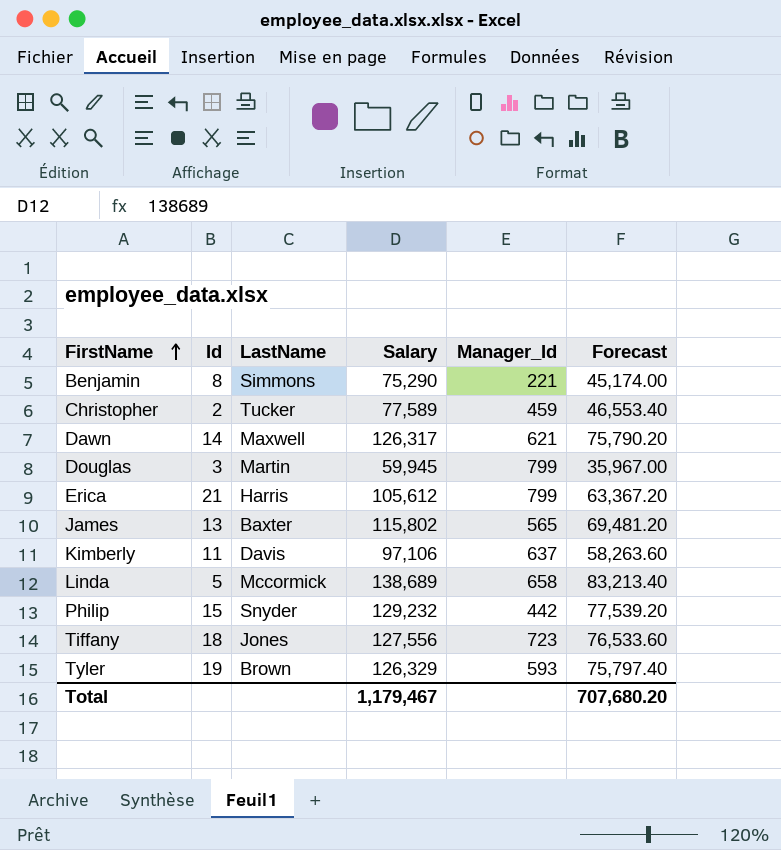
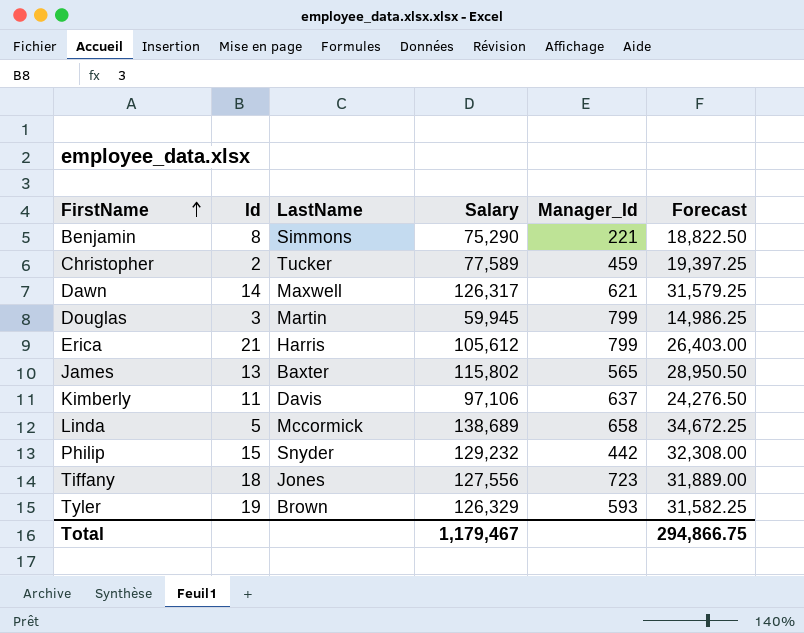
column Forecast | formula: [Salary] * 0.6 -> [Salary] * 0.25
Total | Forecast: 707,680.20 -> 294,866.75

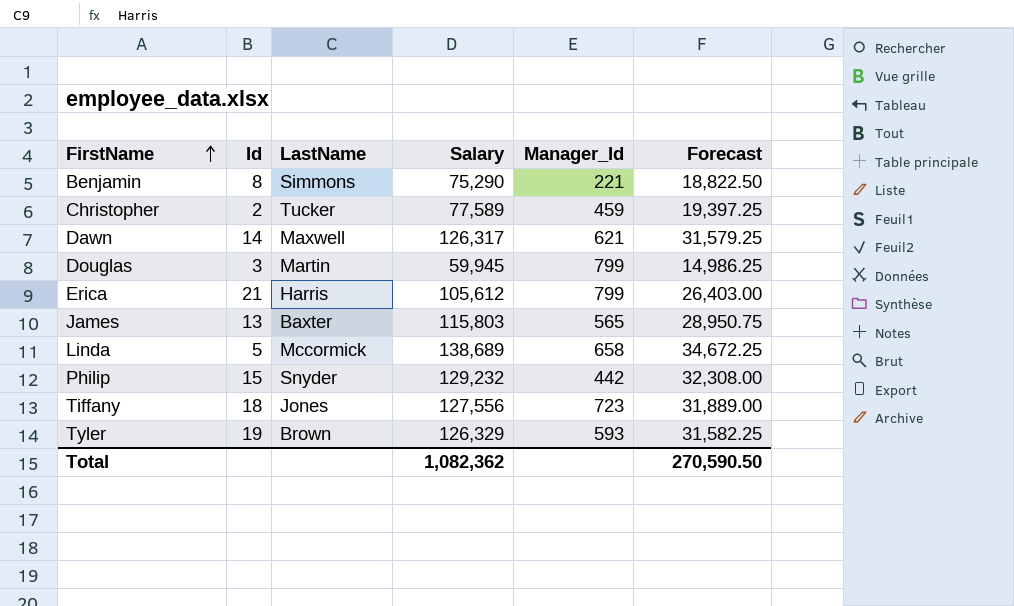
row Kimberly: 11 | Davis | 97,106 | 637 | 24,276.50 -> none
James | Salary: 115,802 -> 115,803
James | Forecast: 28,950.50 -> 28,950.75
Total | Salary: 1,179,467 -> 1,082,362
Total | Forecast: 294,866.75 -> 270,590.50

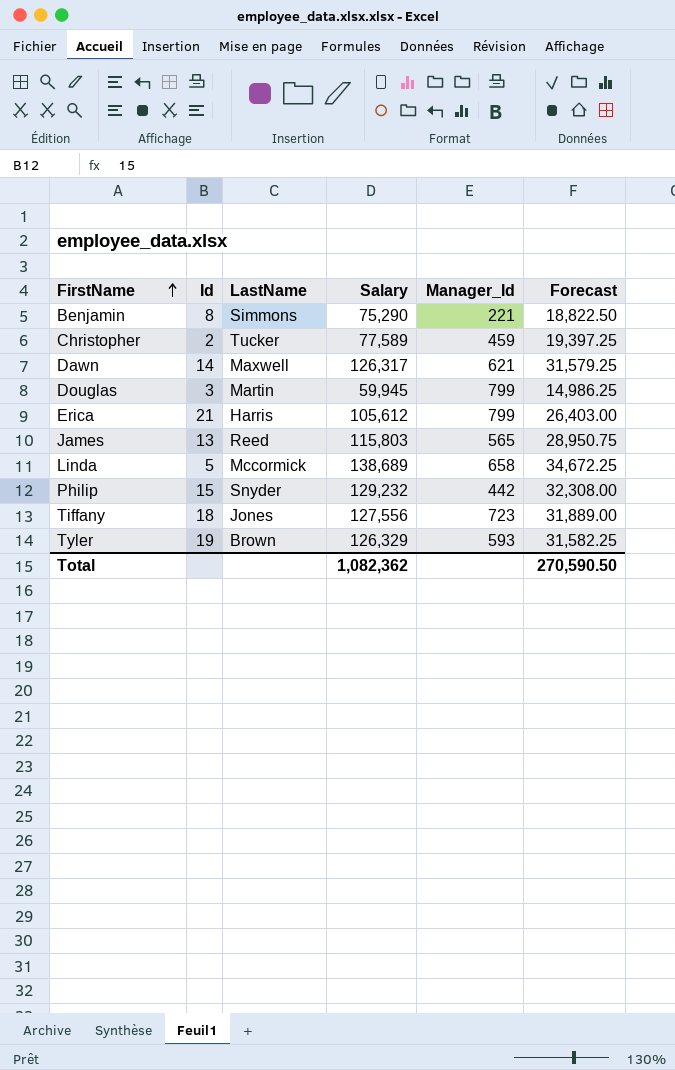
James | LastName: Baxter -> Reed

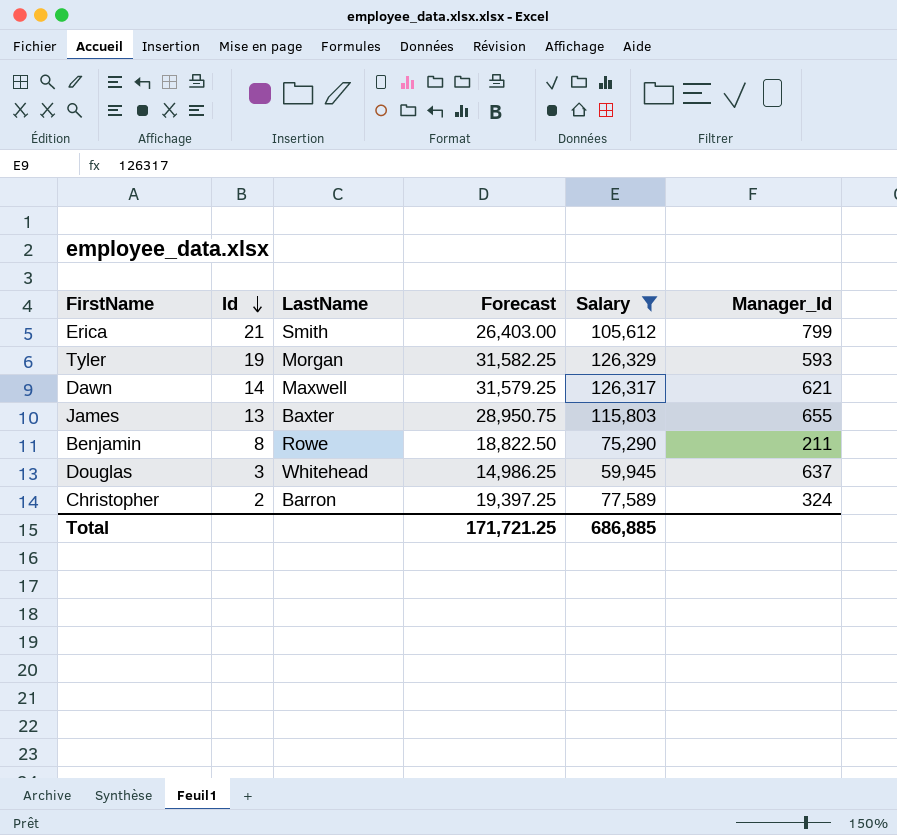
filter: none -> Salary <= 126,329
row order: FirstName ascending -> Id descending
column Forecast | position: 6 -> 4
Erica | LastName: Harris -> Smith
Tyler | LastName: Brown -> Morgan
James | LastName: Reed -> Baxter
James | Manager_Id: 565 -> 655
Benjamin | LastName: Simmons -> Rowe
Benjamin | Manager_Id: 221 -> 211
Douglas | LastName: Martin -> Whitehead
Douglas | Manager_Id: 799 -> 637
Christopher | LastName: Tucker -> Barron
Christopher | Manager_Id: 459 -> 324
Total | Forecast: 270,590.50 -> 171,721.25
Total | Salary: 1,082,362 -> 686,885

